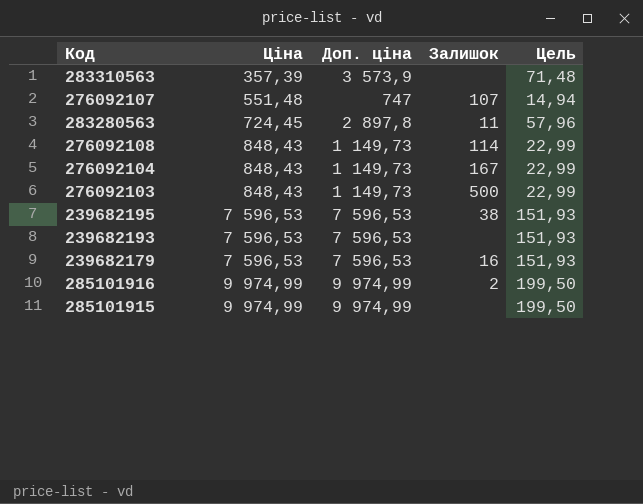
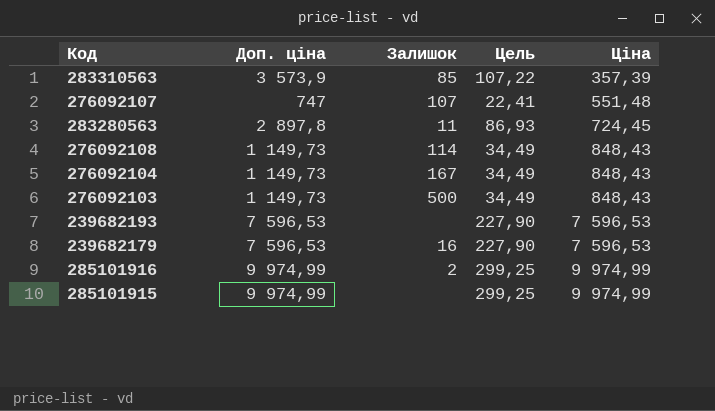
column Цель | formula: [Доп. ціна] * 0,02 -> [Доп. ціна] * 0,03
column Ціна | position: 2 -> 5
row 239682195: 7 596,53 | 7 596,53 | 38 | 151,93 -> none
283310563 | Залишок: none -> 85

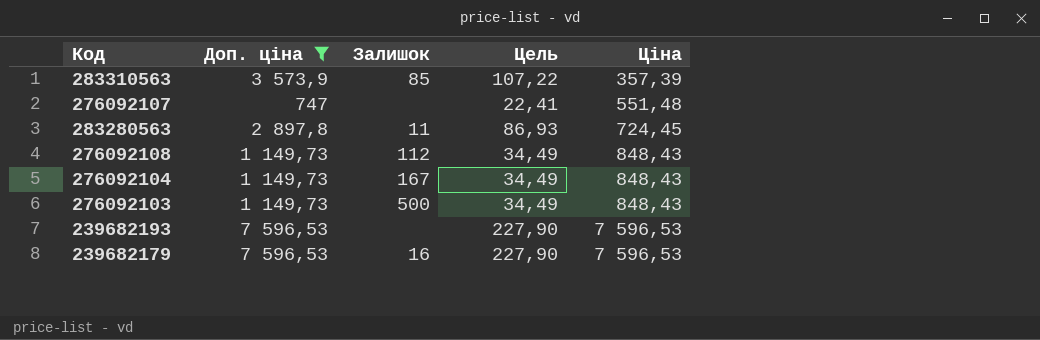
filter: none -> Доп. ціна != 9 974,99
276092107 | Залишок: 107 -> none
276092108 | Залишок: 114 -> 112

